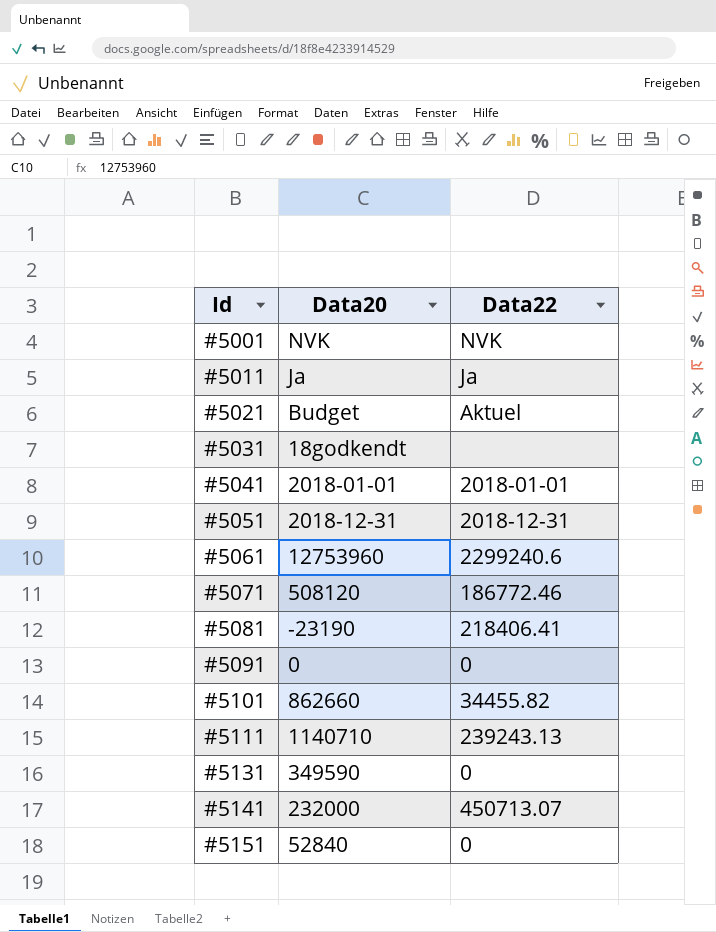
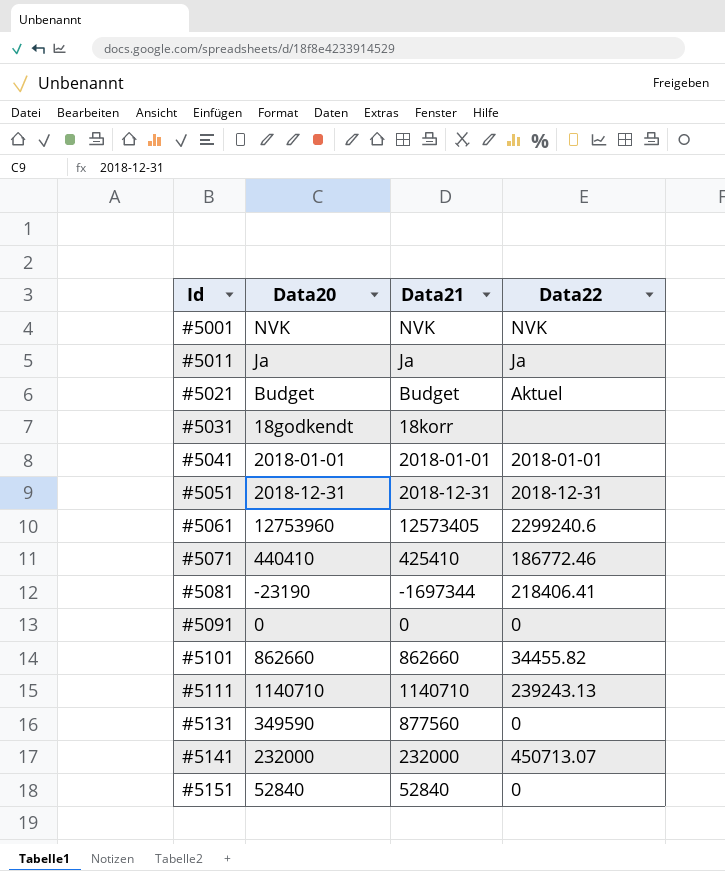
column Data21 | position: none -> 3
#5071 | Data20: 508120 -> 440410

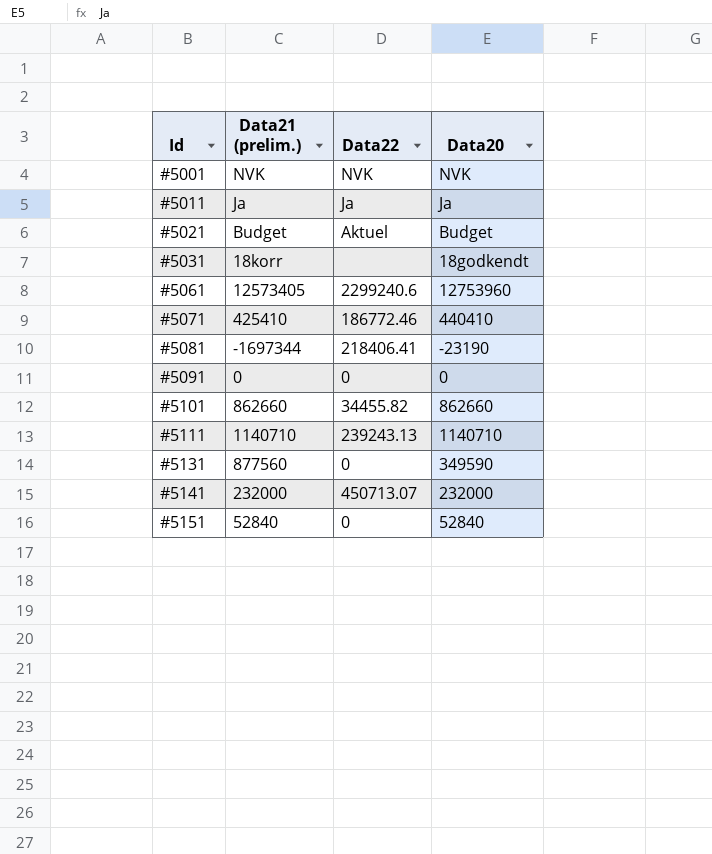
column name: Data21 -> Data21 (prelim.)
column Data20 | position: 2 -> 4
row #5041: 2018-01-01 | 2018-01-01 | 2018-01-01 -> none
row #5051: 2018-12-31 | 2018-12-31 | 2018-12-31 -> none

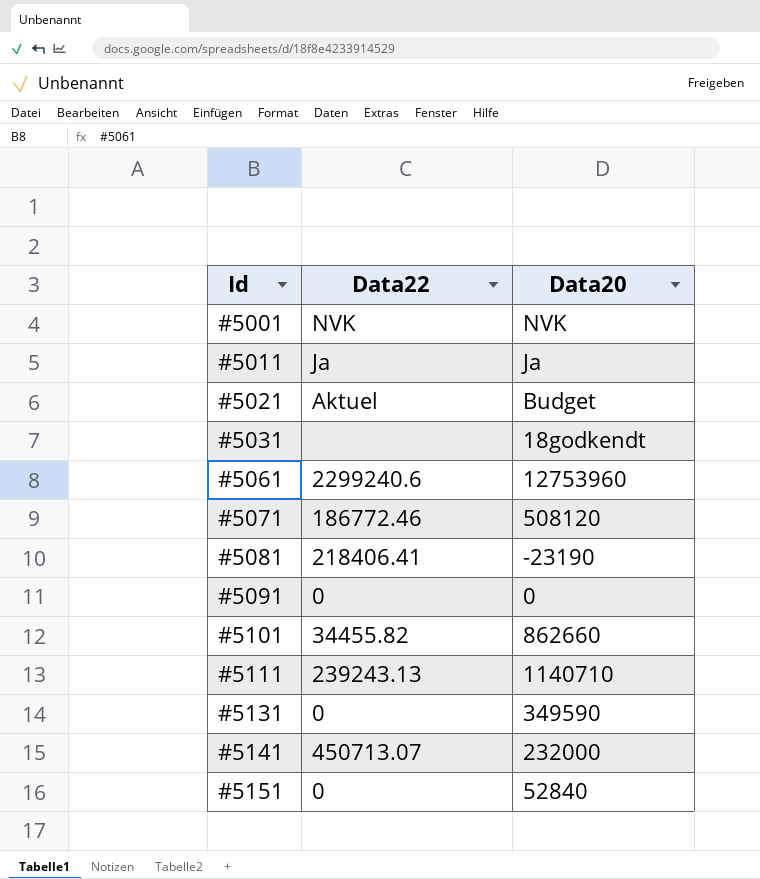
column Data21 (prelim.) | position: 2 -> none
#5071 | Data20: 440410 -> 508120

